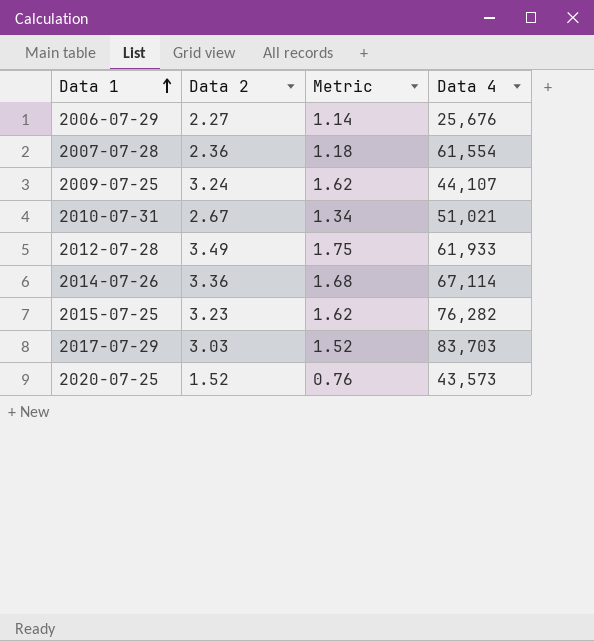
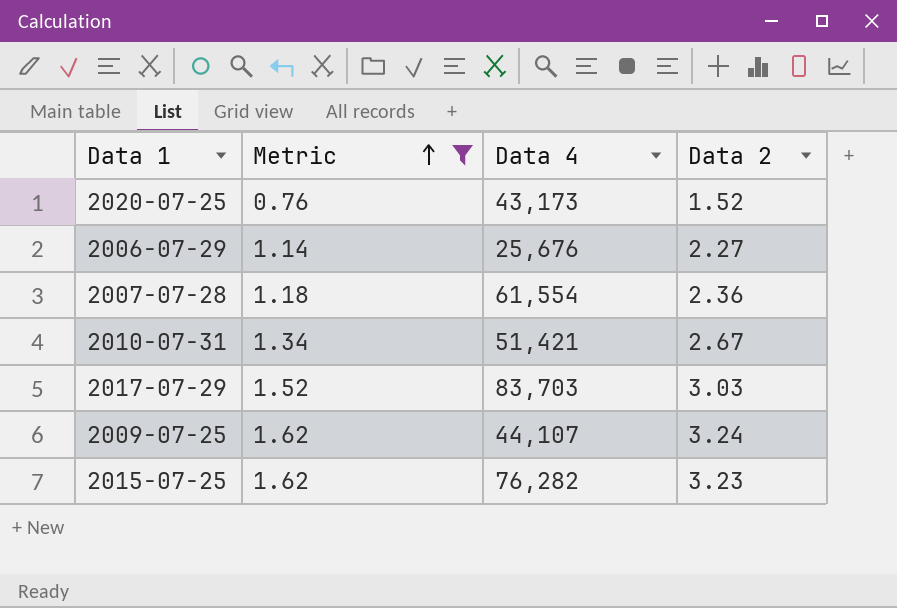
filter: none -> Metric <= 1.62
row order: Data 1 ascending -> Metric ascending
column Data 2 | position: 2 -> 4
2020-07-25 | Data 4: 43,573 -> 43,173
2010-07-31 | Data 4: 51,021 -> 51,421

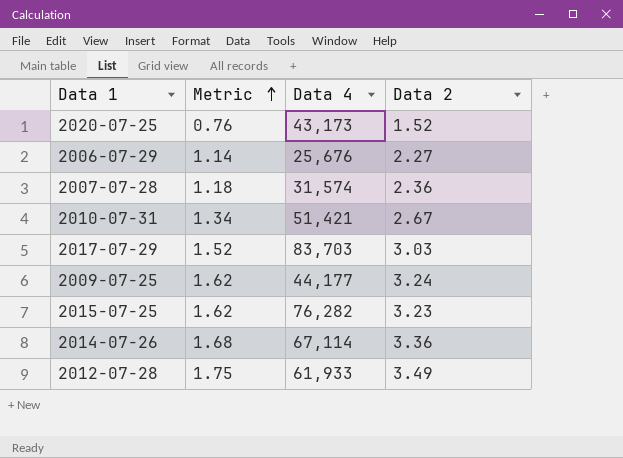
filter: Metric <= 1.62 -> none
2007-07-28 | Data 4: 61,554 -> 31,574
2009-07-25 | Data 4: 44,107 -> 44,177

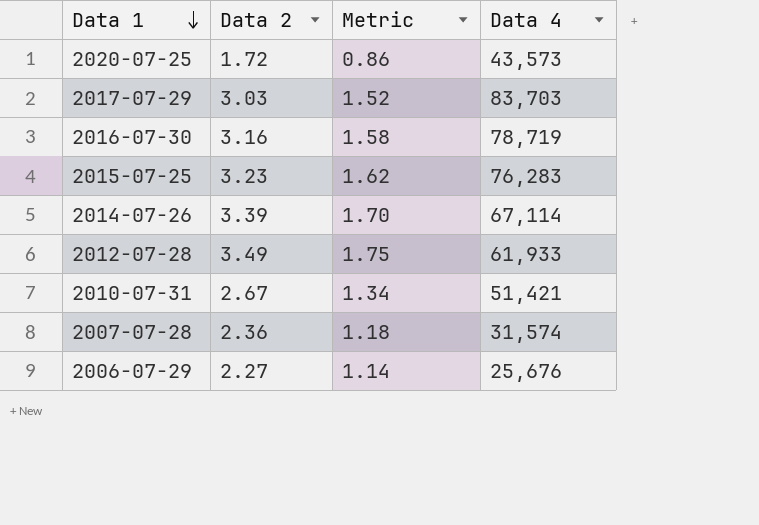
row order: Metric ascending -> Data 1 descending
column Data 2 | position: 4 -> 2
row 2009-07-25: 1.62 | 44,177 | 3.24 -> none
2020-07-25 | Data 2: 1.52 -> 1.72
2020-07-25 | Metric: 0.76 -> 0.86
2020-07-25 | Data 4: 43,173 -> 43,573
row 2016-07-30: none -> 3.16 | 1.58 | 78,719
2015-07-25 | Data 4: 76,282 -> 76,283
2014-07-26 | Data 2: 3.36 -> 3.39
2014-07-26 | Metric: 1.68 -> 1.70

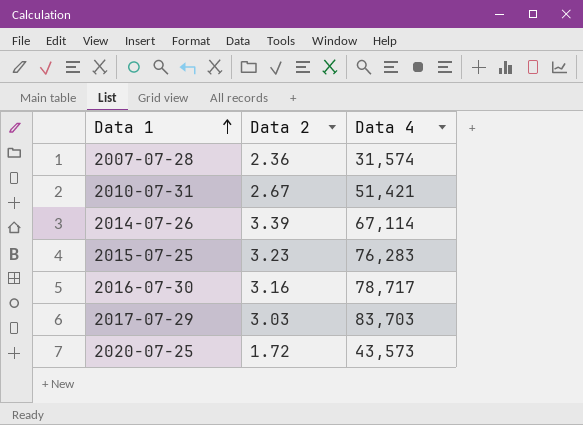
row order: Data 1 descending -> Data 1 ascending
column Metric | formula: [Data 2] * 0.5 -> none
row 2012-07-28: 3.49 | 1.75 | 61,933 -> none
row 2006-07-29: 2.27 | 1.14 | 25,676 -> none
2016-07-30 | Data 4: 78,719 -> 78,717

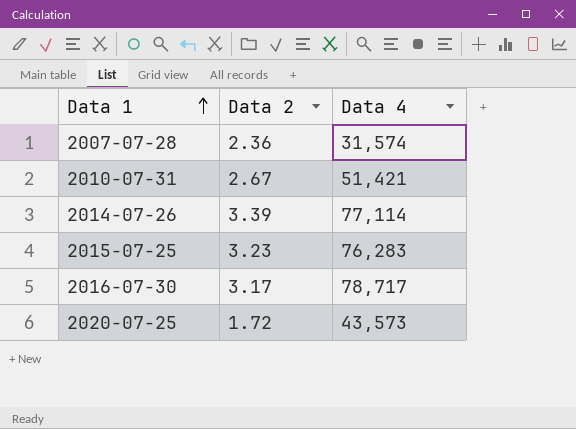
row 2017-07-29: 3.03 | 83,703 -> none
2014-07-26 | Data 4: 67,114 -> 77,114
2016-07-30 | Data 2: 3.16 -> 3.17

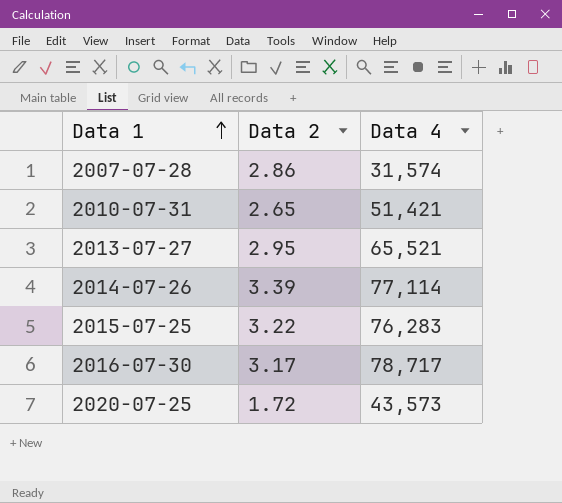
2007-07-28 | Data 2: 2.36 -> 2.86
2010-07-31 | Data 2: 2.67 -> 2.65
row 2013-07-27: none -> 2.95 | 65,521
2015-07-25 | Data 2: 3.23 -> 3.22

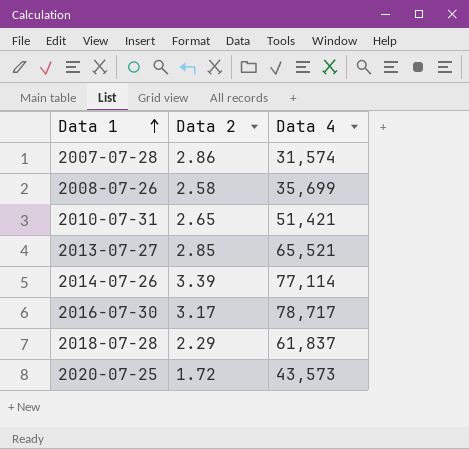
row 2015-07-25: 3.22 | 76,283 -> none
row 2008-07-26: none -> 2.58 | 35,699
2013-07-27 | Data 2: 2.95 -> 2.85
row 2018-07-28: none -> 2.29 | 61,837

